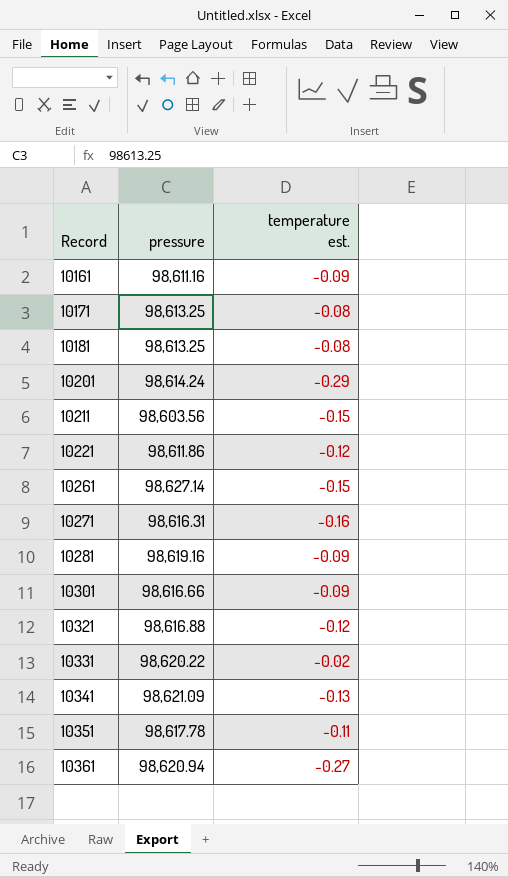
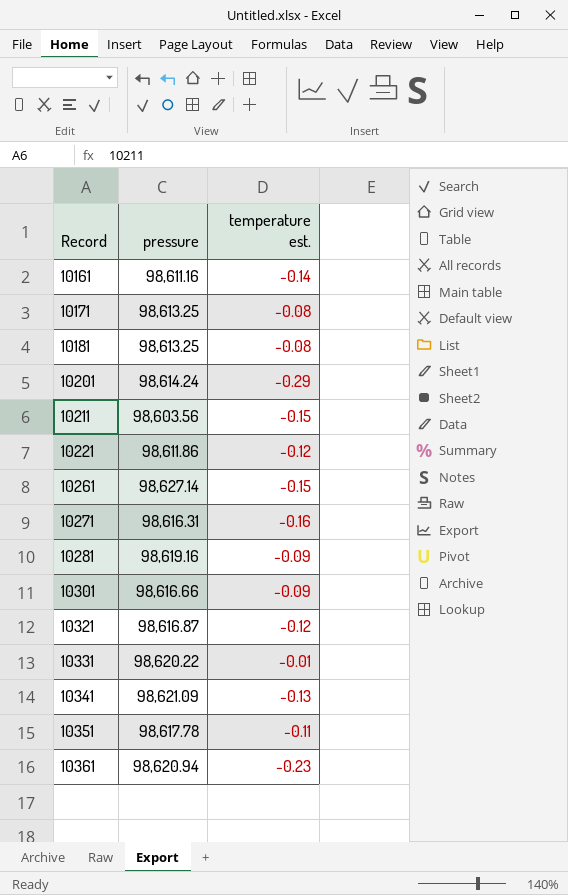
10161 | temperature est.: -0.09 -> -0.14
10321 | pressure: 98,616.88 -> 98,616.87
10331 | temperature est.: -0.02 -> -0.01
10361 | temperature est.: -0.27 -> -0.23

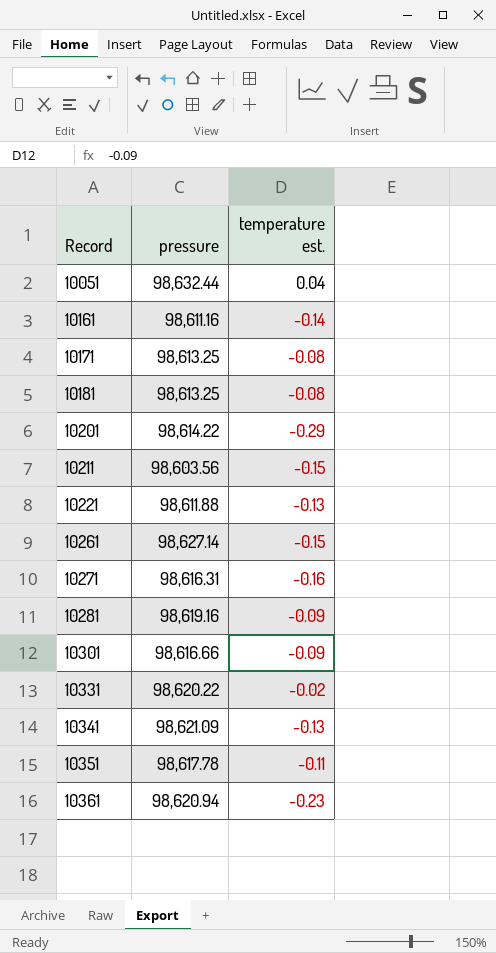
row 10321: 98,616.87 | -0.12 -> none
row 10051: none -> 98,632.44 | 0.04
10201 | pressure: 98,614.24 -> 98,614.22
10221 | pressure: 98,611.86 -> 98,611.88
10221 | temperature est.: -0.12 -> -0.13
10331 | temperature est.: -0.01 -> -0.02

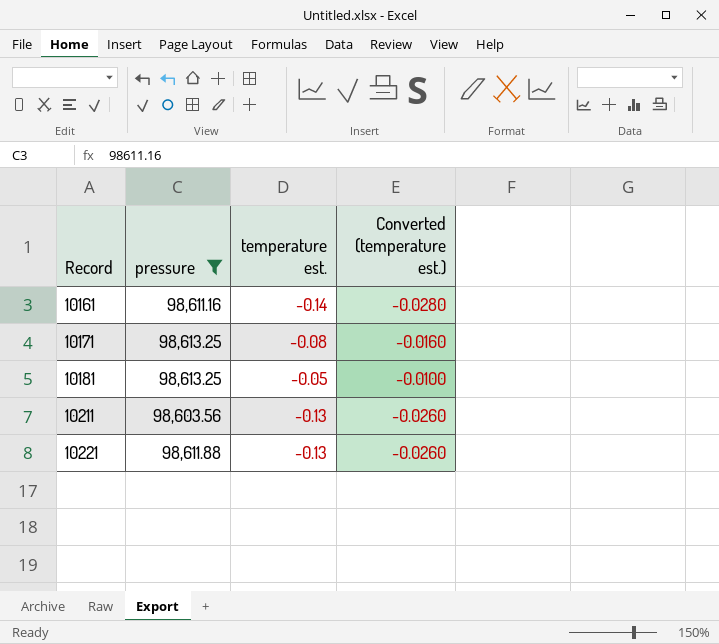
filter: none -> pressure <= 98,613.25
column Converted (temperature est.) | formula: none -> [temperature est.] * 0.2
10181 | temperature est.: -0.08 -> -0.05
10211 | temperature est.: -0.15 -> -0.13

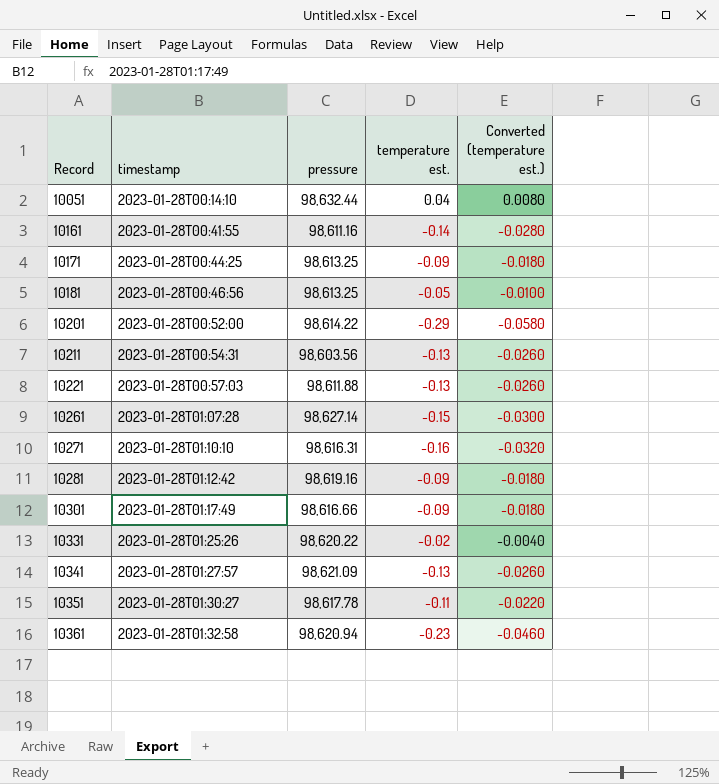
filter: pressure <= 98,613.25 -> none
column timestamp | position: none -> 2
10171 | temperature est.: -0.08 -> -0.09
10171 | Converted (temperature est.): -0.0160 -> -0.0180

